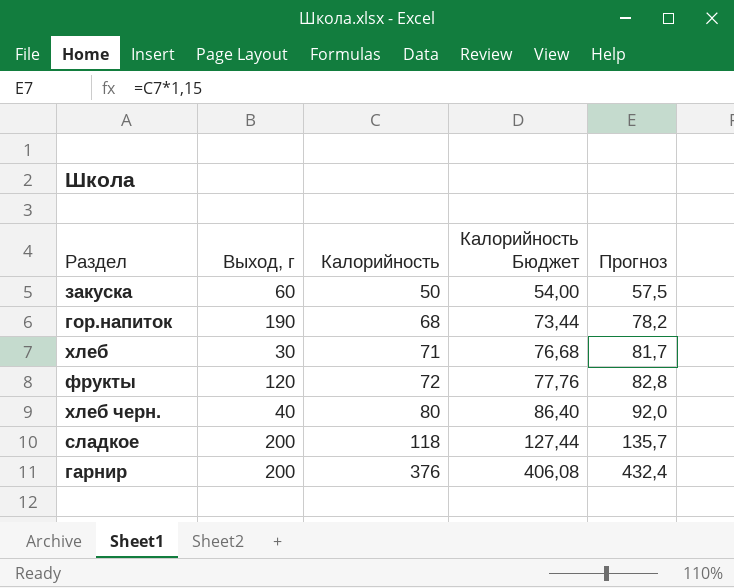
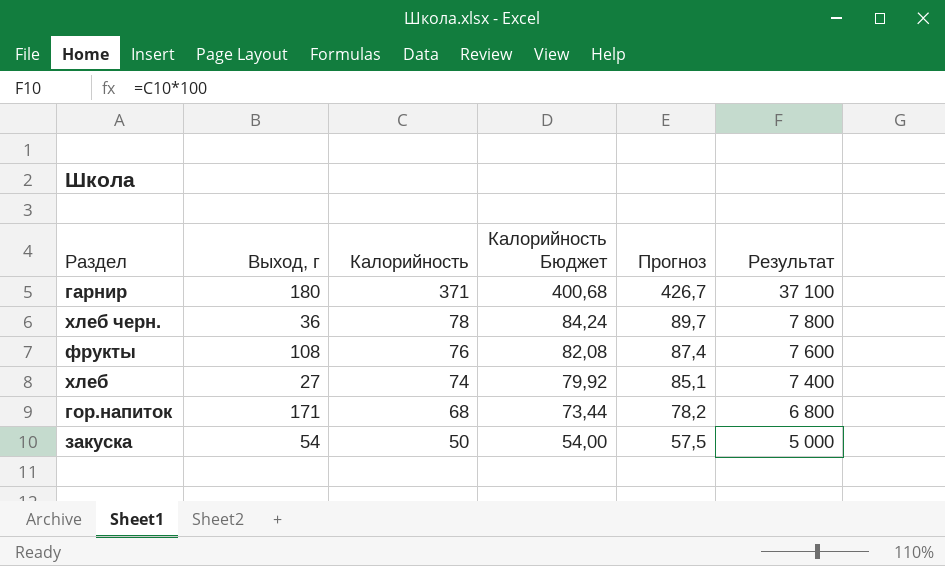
row order: Калорийность ascending -> Калорийность descending
column Результат | formula: none -> [Калорийность] * 100
row сладкое: 200 | 118 | 127,44 | 135,7 -> none
гарнир | Выход, г: 200 -> 180
гарнир | Калорийность: 376 -> 371
гарнир | Калорийность Бюджет: 406,08 -> 400,68
гарнир | Прогноз: 432,4 -> 426,7
хлеб черн. | Выход, г: 40 -> 36
хлеб черн. | Калорийность: 80 -> 78
хлеб черн. | Калорийность Бюджет: 86,40 -> 84,24
хлеб черн. | Прогноз: 92,0 -> 89,7
фрукты | Выход, г: 120 -> 108
фрукты | Калорийность: 72 -> 76
фрукты | Калорийность Бюджет: 77,76 -> 82,08
фрукты | Прогноз: 82,8 -> 87,4
хлеб | Выход, г: 30 -> 27
хлеб | Калорийность: 71 -> 74
хлеб | Калорийность Бюджет: 76,68 -> 79,92
хлеб | Прогноз: 81,7 -> 85,1
гор.напиток | Выход, г: 190 -> 171
закуска | Выход, г: 60 -> 54

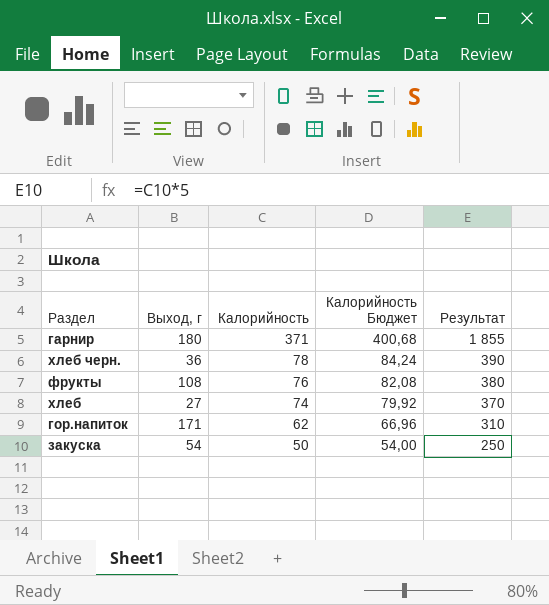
column Прогноз | formula: [Калорийность] * 1,15 -> none
column Результат | formula: [Калорийность] * 100 -> [Калорийность] * 5
гор.напиток | Калорийность: 68 -> 62
гор.напиток | Калорийность Бюджет: 73,44 -> 66,96

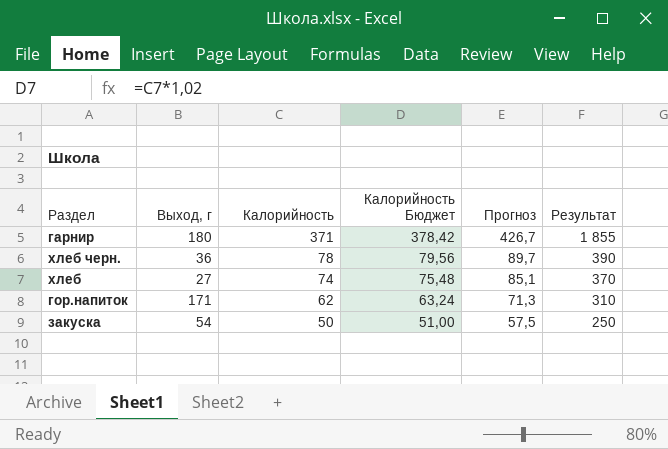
column Калорийность Бюджет | formula: [Калорийность] * 1,08 -> [Калорийность] * 1,02
column Прогноз | formula: none -> [Калорийность] * 1,15
row фрукты: 108 | 76 | 82,08 | 380 -> none

